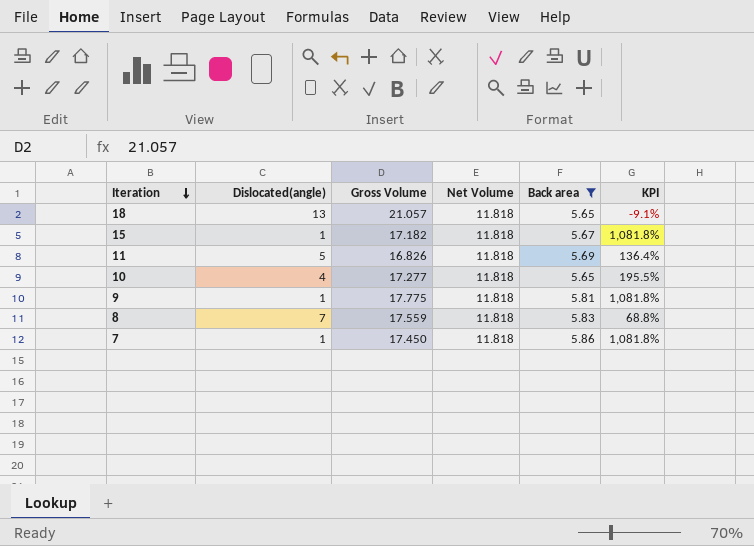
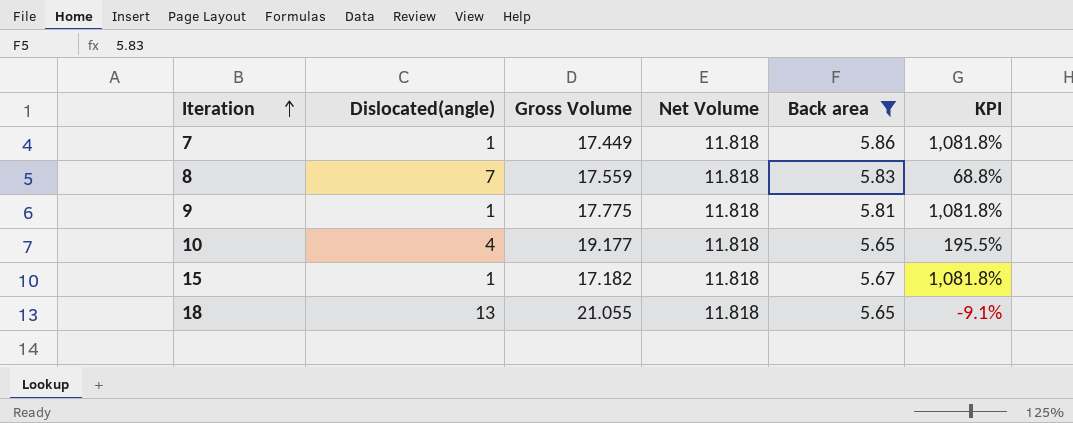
row order: Iteration descending -> Iteration ascending
row 11: 5 | 16.826 | 11.818 | 5.69 | 136.4% -> none
7 | Gross Volume: 17.450 -> 17.449
10 | Gross Volume: 17.277 -> 19.177
18 | Gross Volume: 21.057 -> 21.055

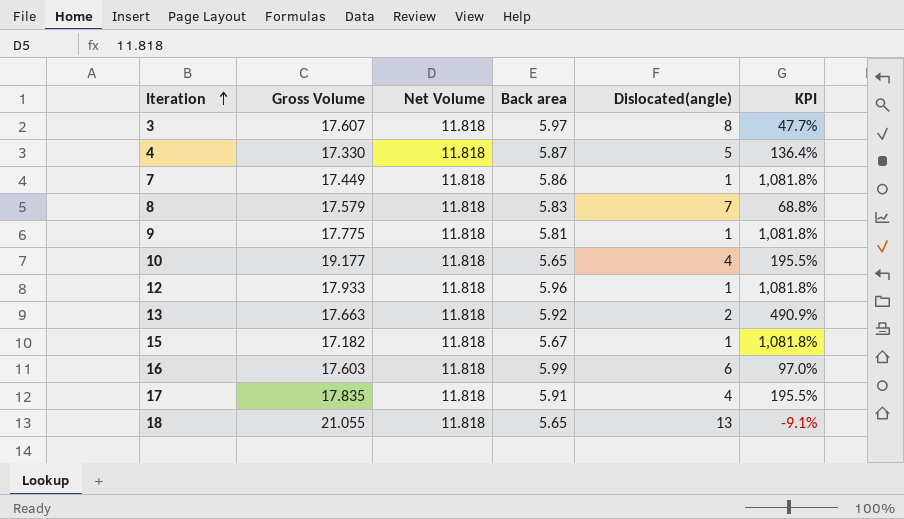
filter: Back area <= 5.86 -> none
column Dislocated(angle) | position: 2 -> 5
8 | Gross Volume: 17.559 -> 17.579

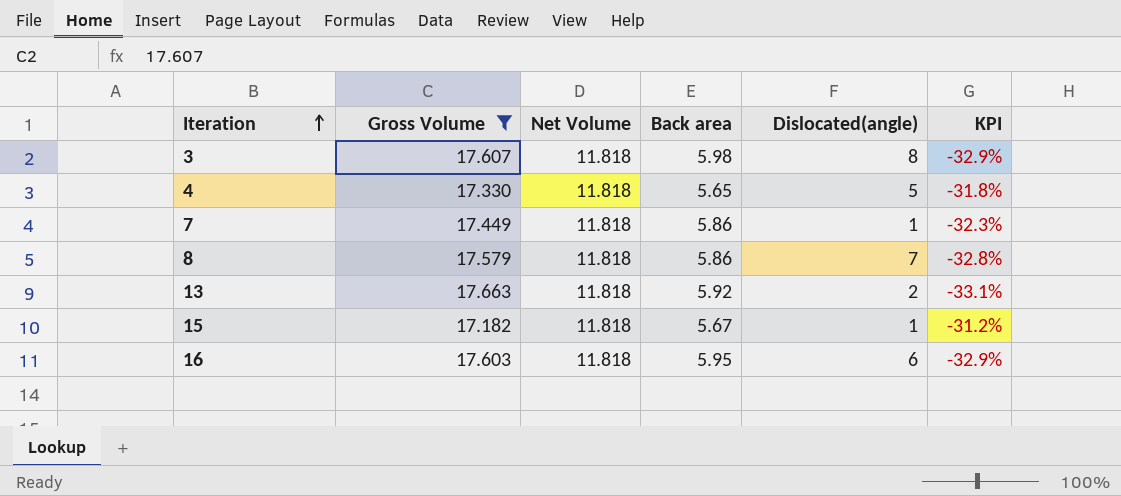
filter: none -> Gross Volume <= 17.663
column KPI | formula: ([Net Volume] - [Dislocated(angle)]) / [Dislocated(angle)] -> ([Net Volume] - [Gross Volume]) / [Gross Volume]
3 | Back area: 5.97 -> 5.98
4 | Back area: 5.87 -> 5.65
8 | Back area: 5.83 -> 5.86
16 | Back area: 5.99 -> 5.95

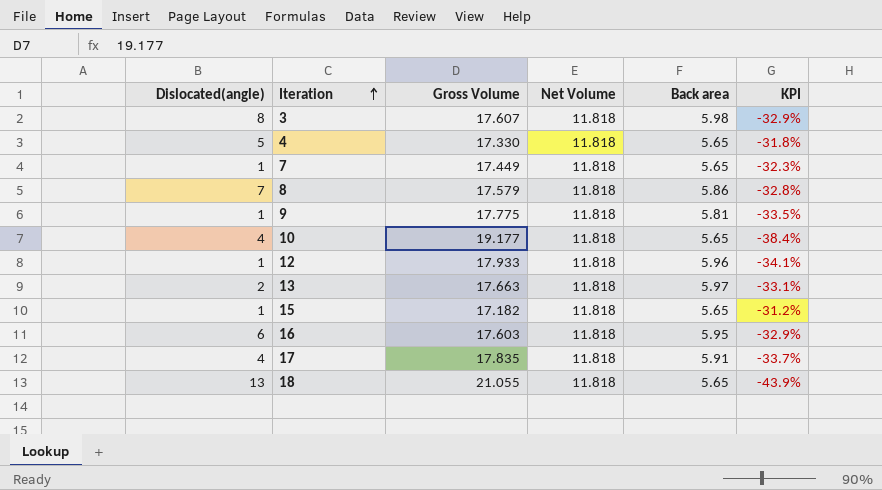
filter: Gross Volume <= 17.663 -> none
column Dislocated(angle) | position: 5 -> 1
7 | Back area: 5.86 -> 5.65
13 | Back area: 5.92 -> 5.97
15 | Back area: 5.67 -> 5.65

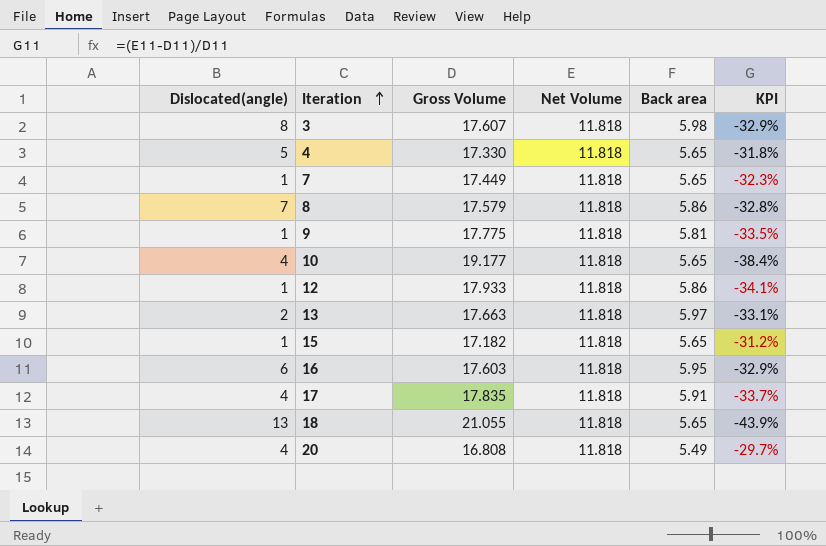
12 | Back area: 5.96 -> 5.86
row 20: none -> 4 | 16.808 | 11.818 | 5.49 | -29.7%

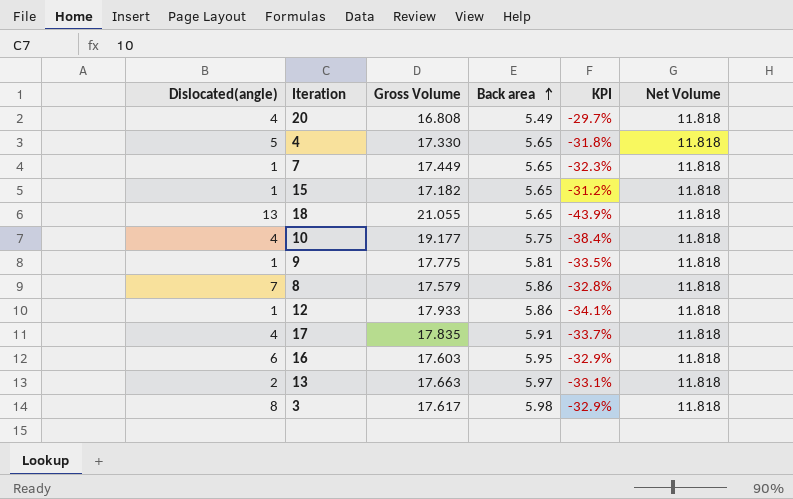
row order: Iteration ascending -> Back area ascending
column Net Volume | position: 4 -> 6
10 | Back area: 5.65 -> 5.75
3 | Gross Volume: 17.607 -> 17.617

